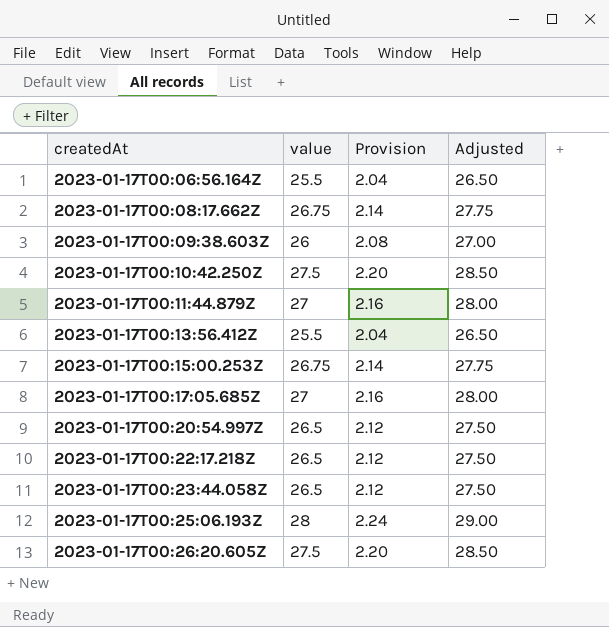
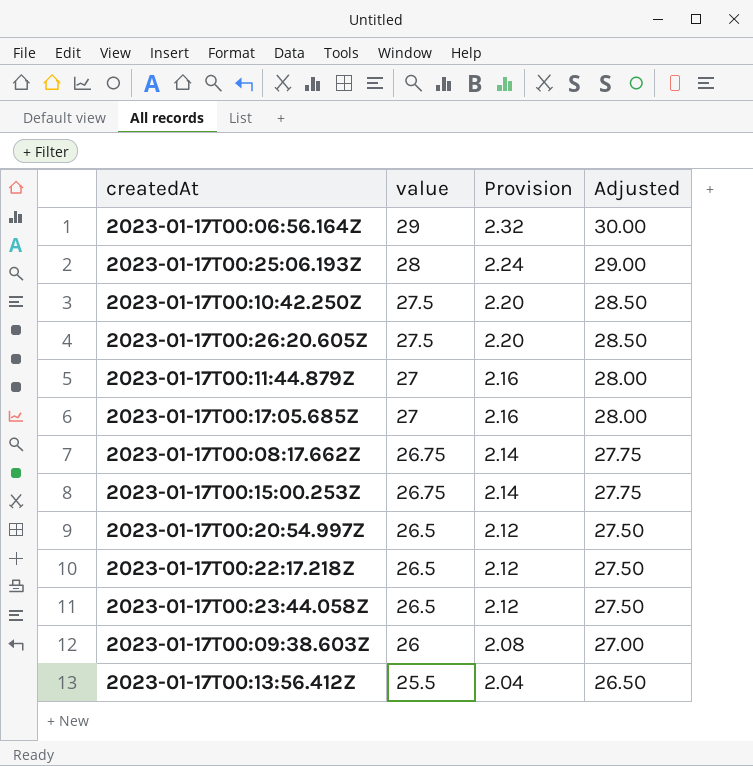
row order: createdAt ascending -> value descending
2023-01-17T00:06:56.164Z | value: 25.5 -> 29
2023-01-17T00:06:56.164Z | Provision: 2.04 -> 2.32
2023-01-17T00:06:56.164Z | Adjusted: 26.50 -> 30.00

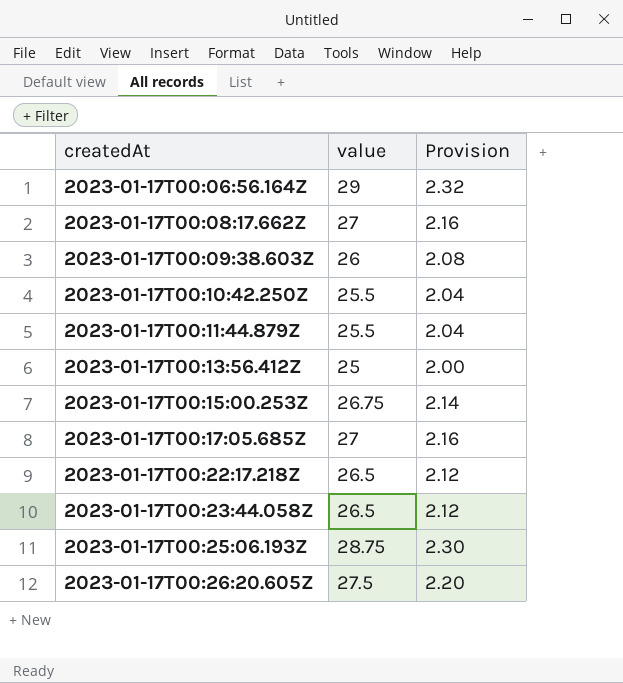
row order: value descending -> createdAt ascending
column Adjusted | formula: [value] + 1 -> none
row 2023-01-17T00:20:54.997Z: 26.5 | 2.12 | 27.50 -> none
2023-01-17T00:08:17.662Z | value: 26.75 -> 27
2023-01-17T00:08:17.662Z | Provision: 2.14 -> 2.16
2023-01-17T00:10:42.250Z | value: 27.5 -> 25.5
2023-01-17T00:10:42.250Z | Provision: 2.20 -> 2.04
2023-01-17T00:11:44.879Z | value: 27 -> 25.5
2023-01-17T00:11:44.879Z | Provision: 2.16 -> 2.04
2023-01-17T00:13:56.412Z | value: 25.5 -> 25
2023-01-17T00:13:56.412Z | Provision: 2.04 -> 2.00
2023-01-17T00:25:06.193Z | value: 28 -> 28.75
2023-01-17T00:25:06.193Z | Provision: 2.24 -> 2.30

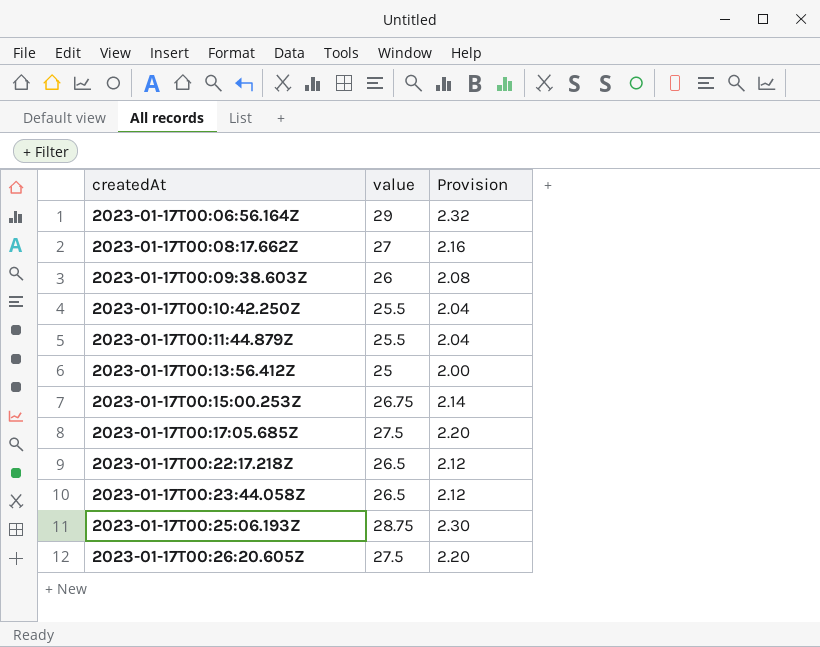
2023-01-17T00:17:05.685Z | value: 27 -> 27.5
2023-01-17T00:17:05.685Z | Provision: 2.16 -> 2.20

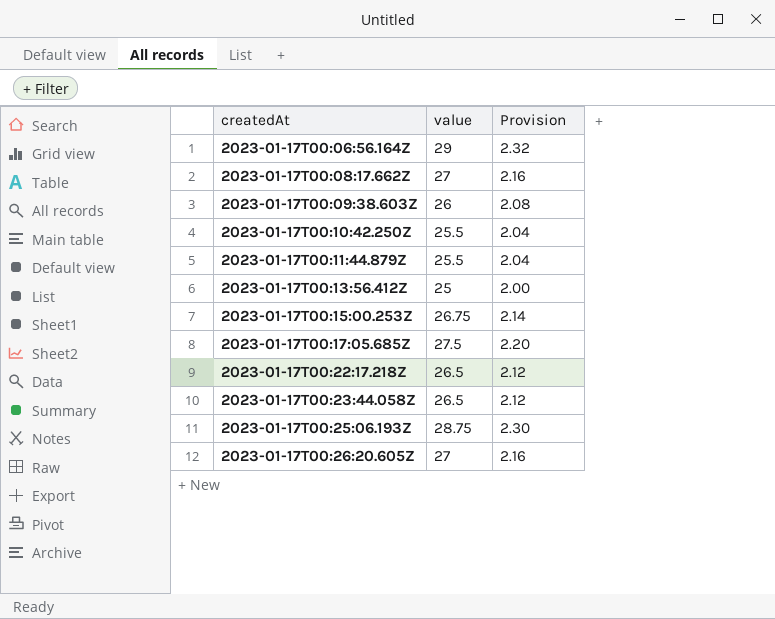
2023-01-17T00:26:20.605Z | value: 27.5 -> 27
2023-01-17T00:26:20.605Z | Provision: 2.20 -> 2.16

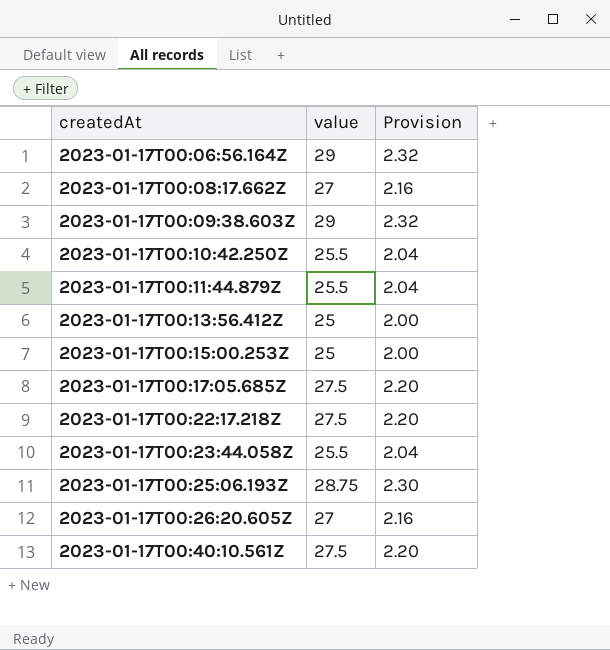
2023-01-17T00:09:38.603Z | value: 26 -> 29
2023-01-17T00:09:38.603Z | Provision: 2.08 -> 2.32
2023-01-17T00:15:00.253Z | value: 26.75 -> 25
2023-01-17T00:15:00.253Z | Provision: 2.14 -> 2.00
2023-01-17T00:22:17.218Z | value: 26.5 -> 27.5
2023-01-17T00:22:17.218Z | Provision: 2.12 -> 2.20
2023-01-17T00:23:44.058Z | value: 26.5 -> 25.5
2023-01-17T00:23:44.058Z | Provision: 2.12 -> 2.04
row 2023-01-17T00:40:10.561Z: none -> 27.5 | 2.20

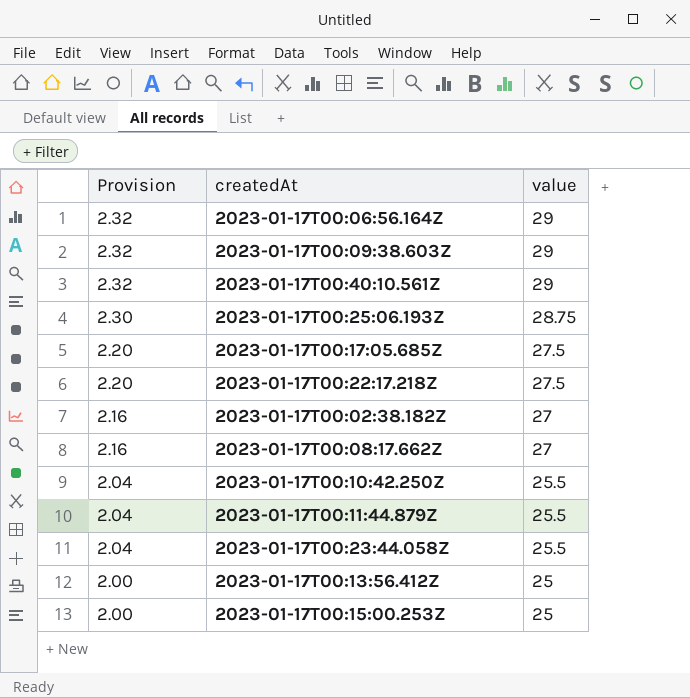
row order: createdAt ascending -> Provision descending
column Provision | position: 3 -> 1
row 2023-01-17T00:26:20.605Z: 27 | 2.16 -> none
2023-01-17T00:40:10.561Z | Provision: 2.20 -> 2.32
2023-01-17T00:40:10.561Z | value: 27.5 -> 29
row 2023-01-17T00:02:38.182Z: none -> 2.16 | 27

